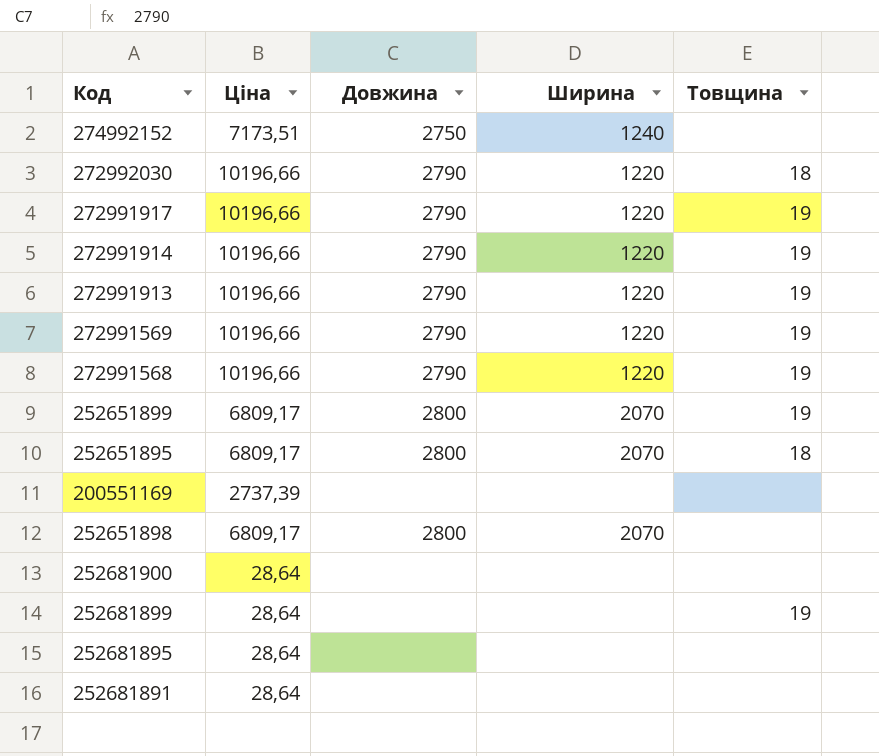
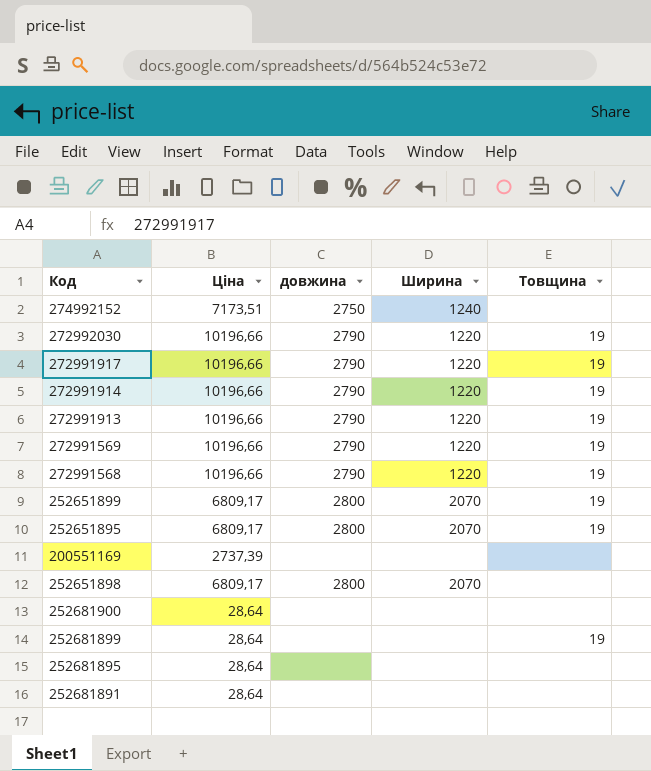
column name: Довжина -> довжина
272992030 | Товщина: 18 -> 19
252651895 | Товщина: 18 -> 19

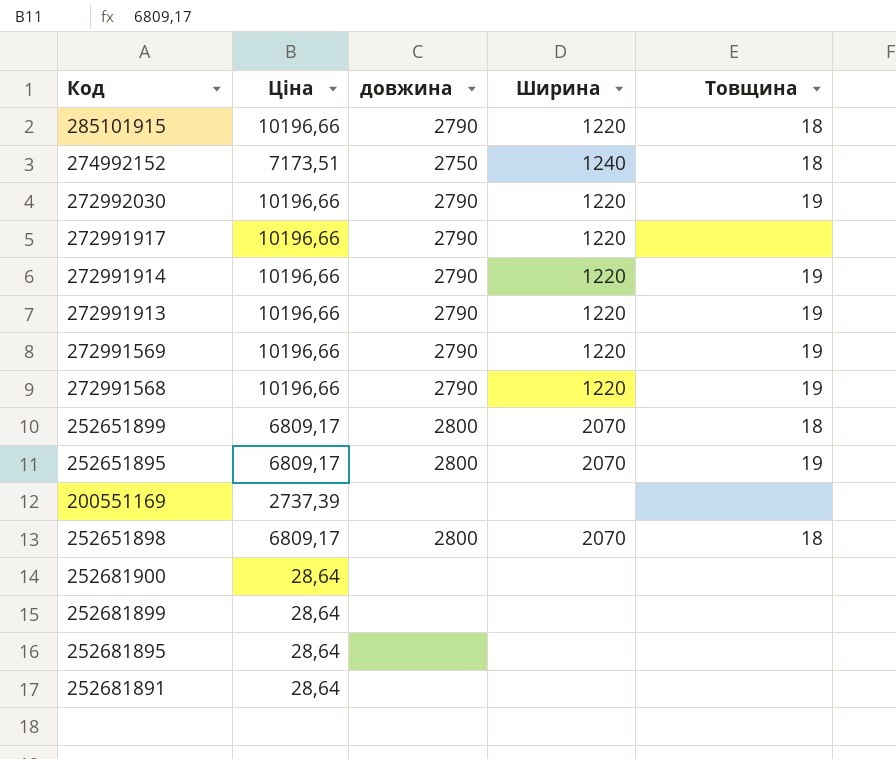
row 285101915: none -> 10196,66 | 2790 | 1220 | 18
274992152 | Товщина: none -> 18
272991917 | Товщина: 19 -> none
252651899 | Товщина: 19 -> 18
252651898 | Товщина: none -> 18
252681899 | Товщина: 19 -> none

